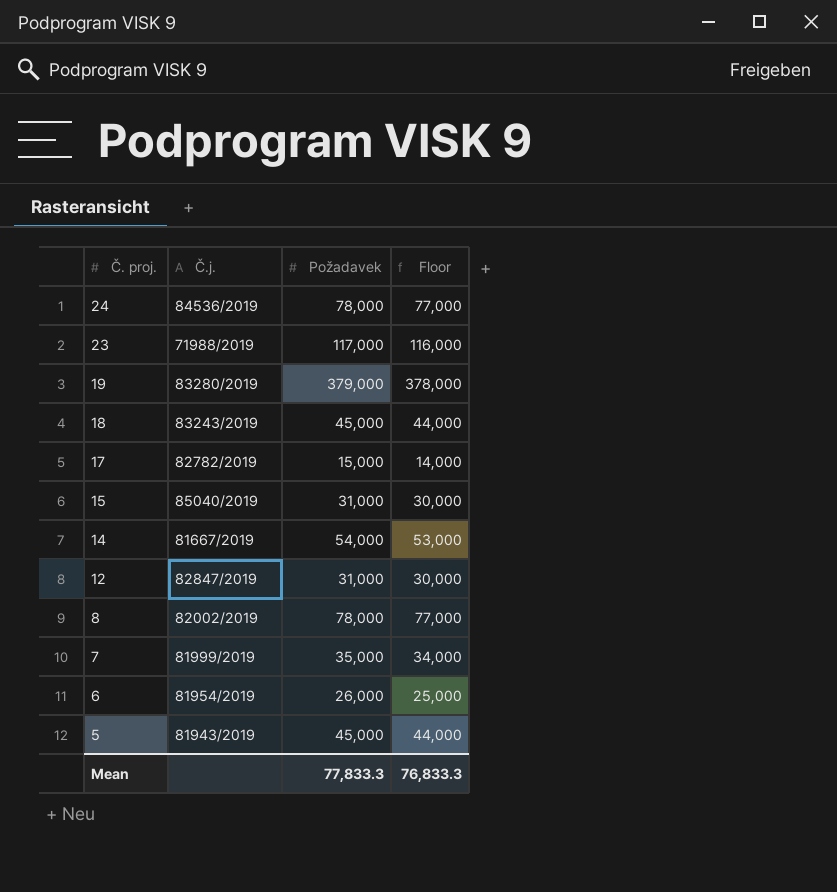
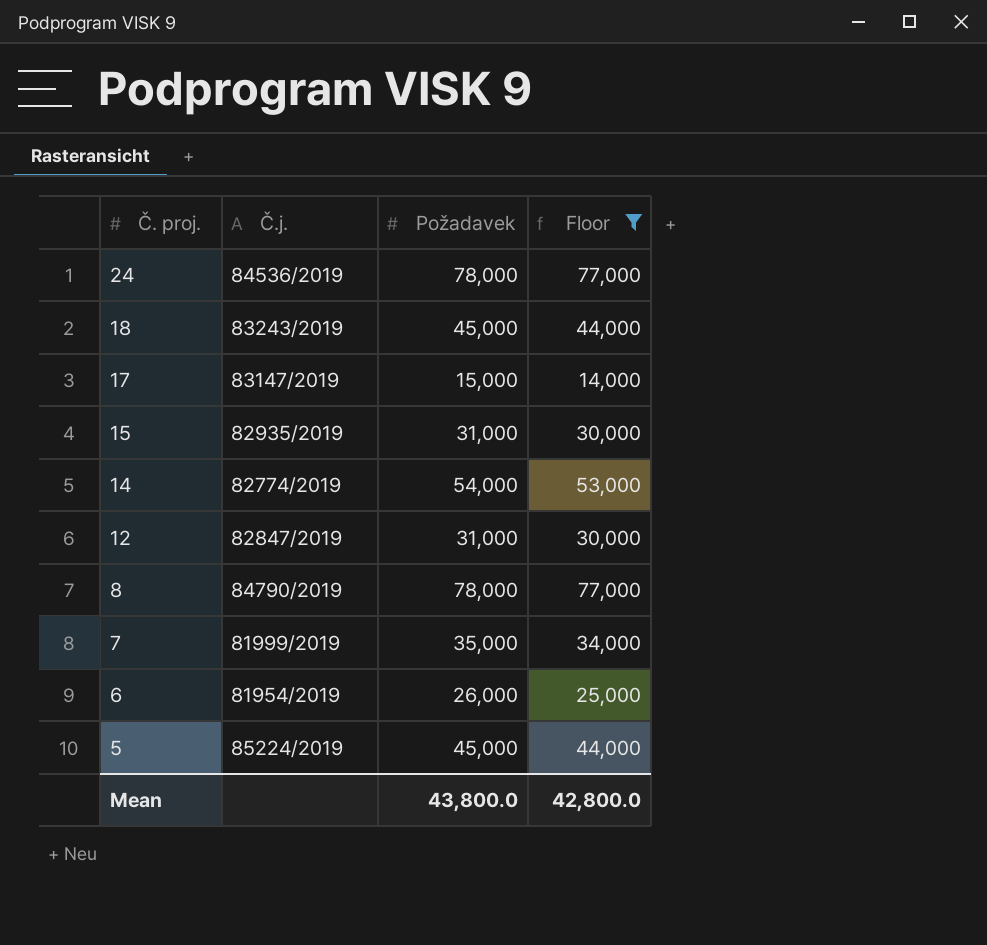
filter: none -> Floor <= 77,000
17 | Č.j.: 82782/2019 -> 83147/2019
15 | Č.j.: 85040/2019 -> 82935/2019
14 | Č.j.: 81667/2019 -> 82774/2019
8 | Č.j.: 82002/2019 -> 84790/2019
5 | Č.j.: 81943/2019 -> 85224/2019
Mean | Požadavek: 77,833.3 -> 43,800.0
Mean | Floor: 76,833.3 -> 42,800.0

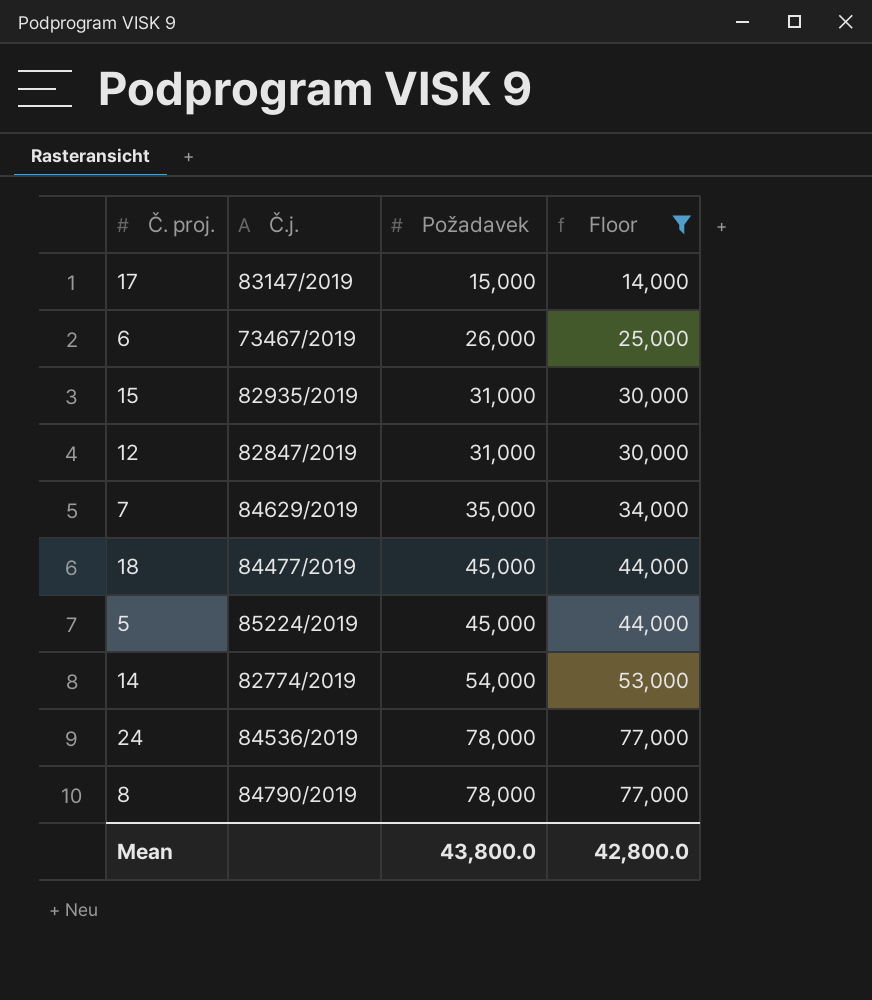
row order: Č. proj. descending -> Požadavek ascending
6 | Č.j.: 81954/2019 -> 73467/2019
7 | Č.j.: 81999/2019 -> 84629/2019
18 | Č.j.: 83243/2019 -> 84477/2019

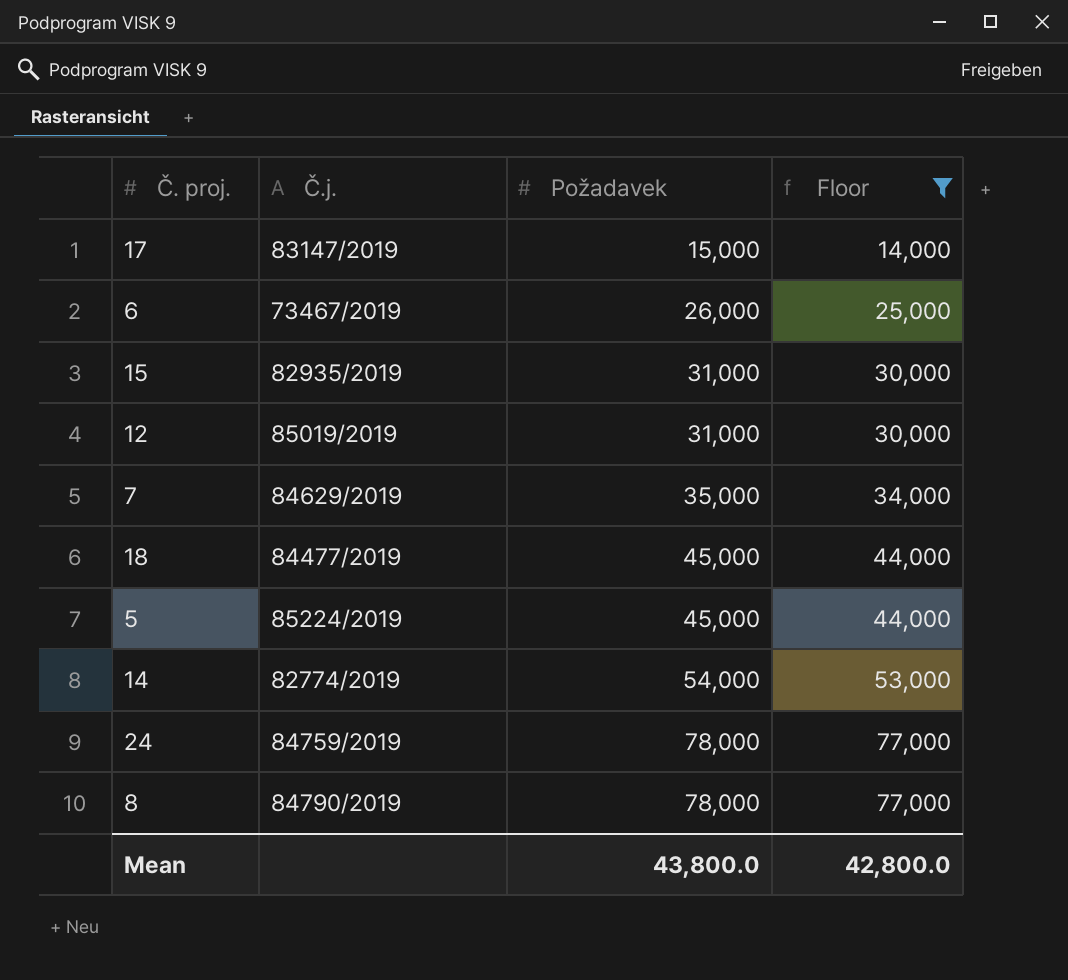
12 | Č.j.: 82847/2019 -> 85019/2019
24 | Č.j.: 84536/2019 -> 84759/2019

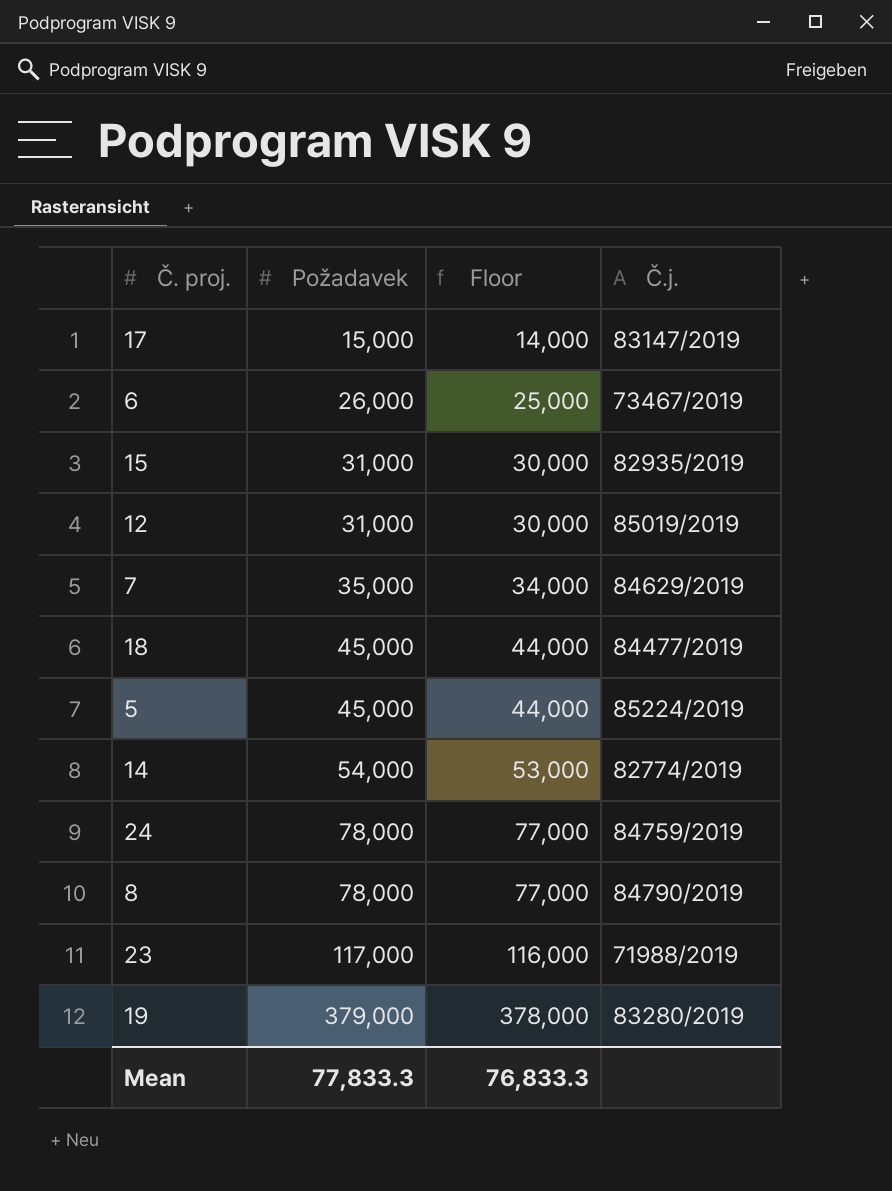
filter: Floor <= 77,000 -> none
column Č.j. | position: 2 -> 4
Mean | Požadavek: 43,800.0 -> 77,833.3
Mean | Floor: 42,800.0 -> 76,833.3

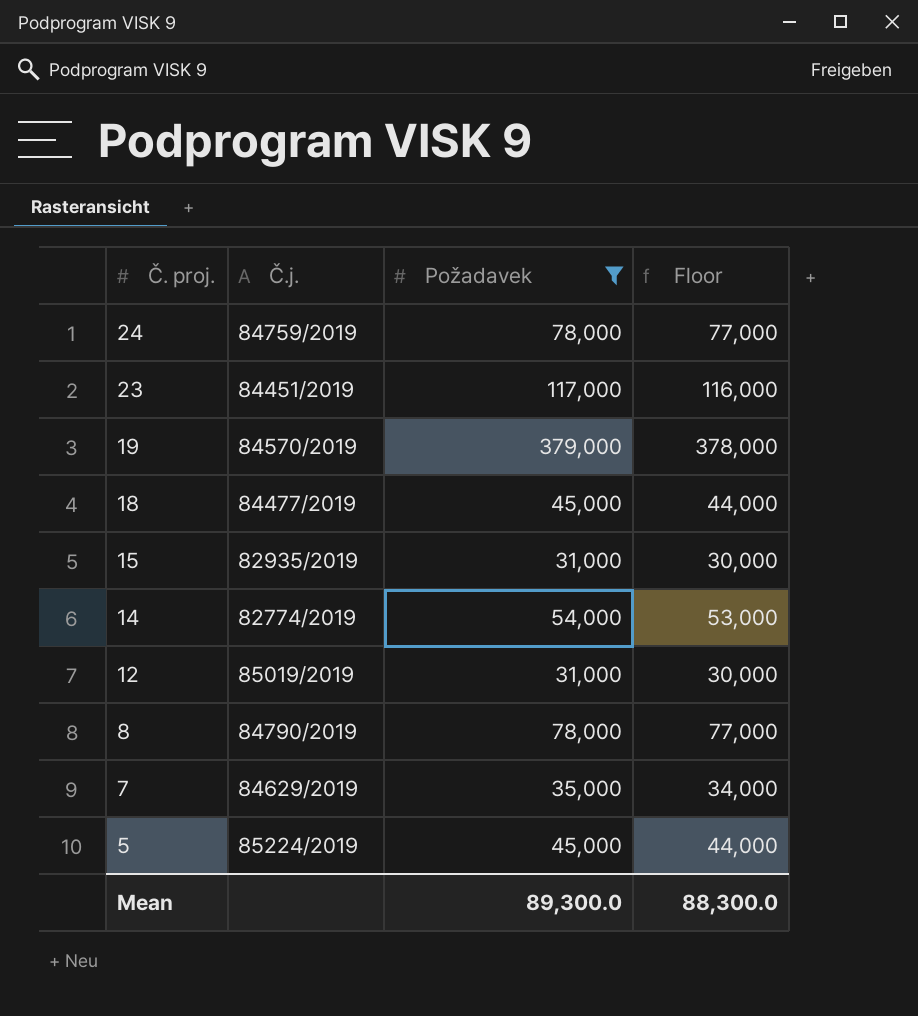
filter: none -> Požadavek >= 31,000
row order: Požadavek ascending -> Č. proj. descending
column Č.j. | position: 4 -> 2
23 | Č.j.: 71988/2019 -> 84451/2019
19 | Č.j.: 83280/2019 -> 84570/2019
Mean | Požadavek: 77,833.3 -> 89,300.0
Mean | Floor: 76,833.3 -> 88,300.0

